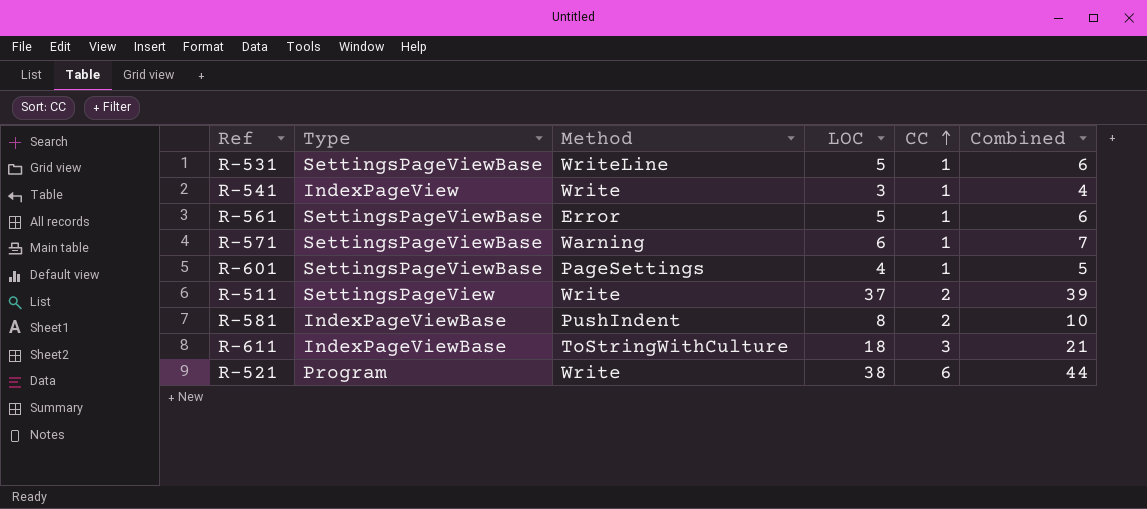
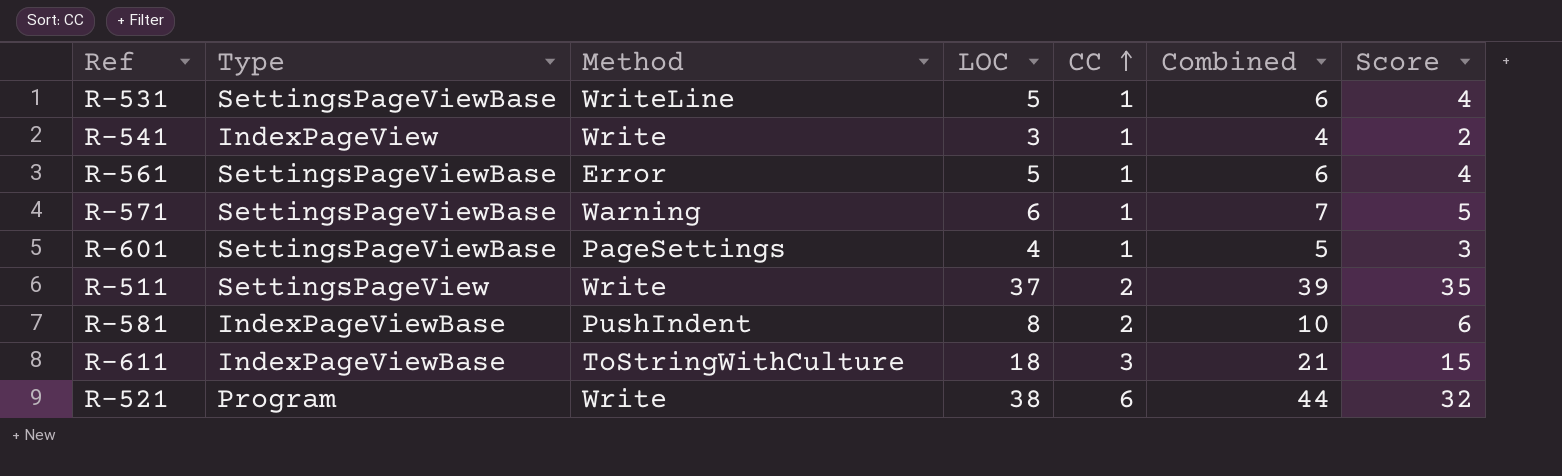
column Score | formula: none -> [LOC] - [CC]

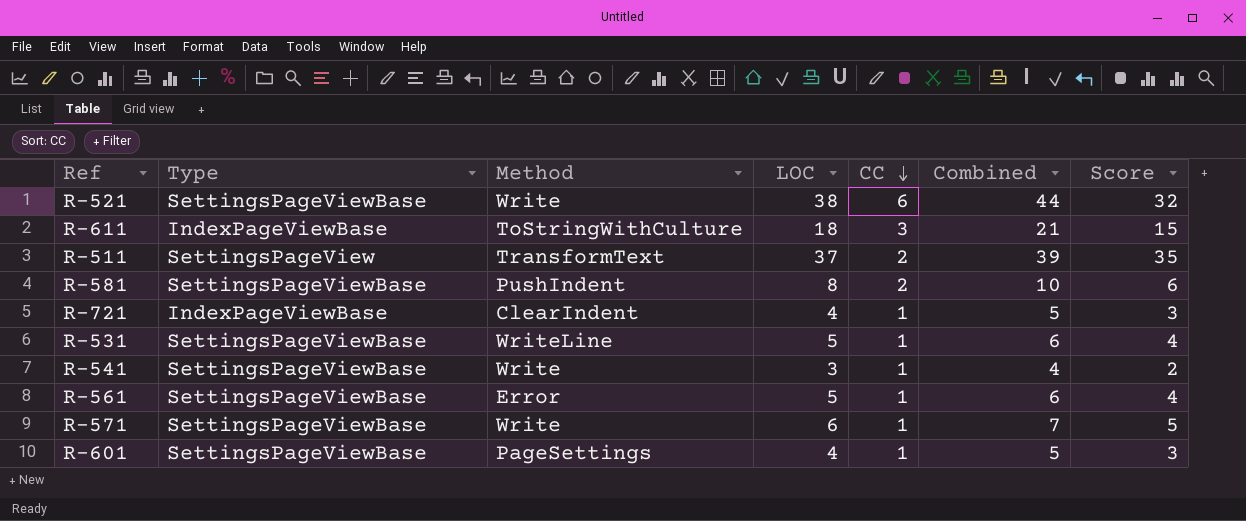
row order: CC ascending -> CC descending
R-521 | Type: Program -> SettingsPageViewBase
R-511 | Method: Write -> TransformText
R-581 | Type: IndexPageViewBase -> SettingsPageViewBase
row R-721: none -> IndexPageViewBase | ClearIndent | 4 | 1 | 5 | 3
R-541 | Type: IndexPageView -> SettingsPageViewBase
R-571 | Method: Warning -> Write

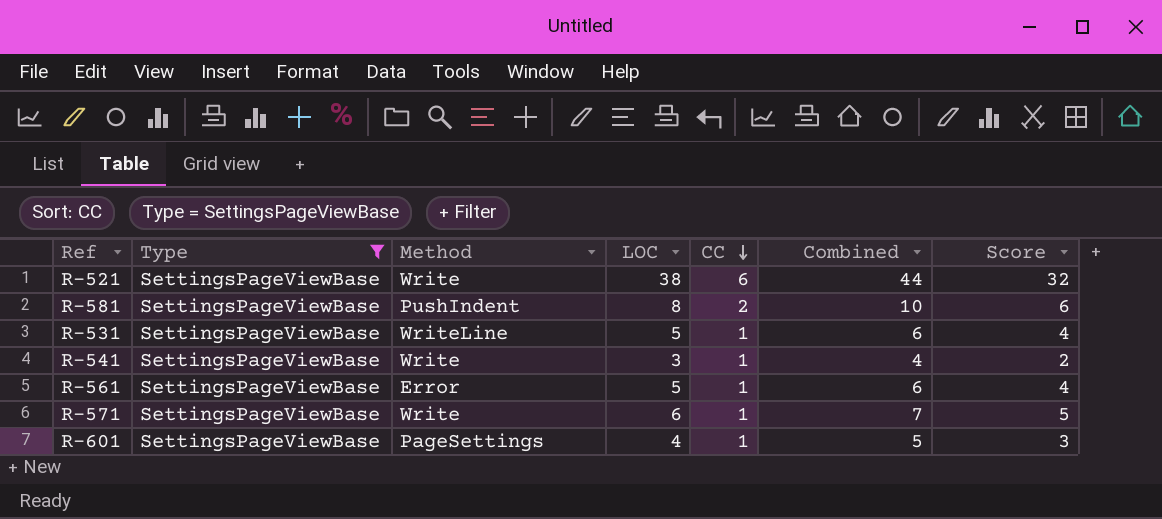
filter: none -> Type = SettingsPageViewBase

